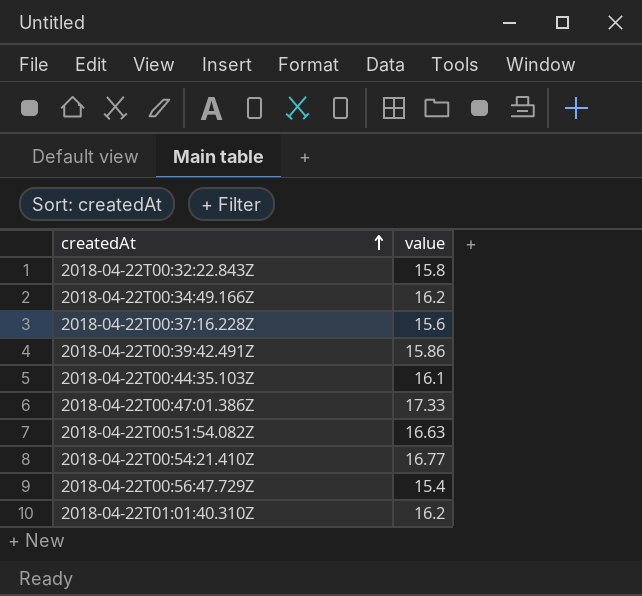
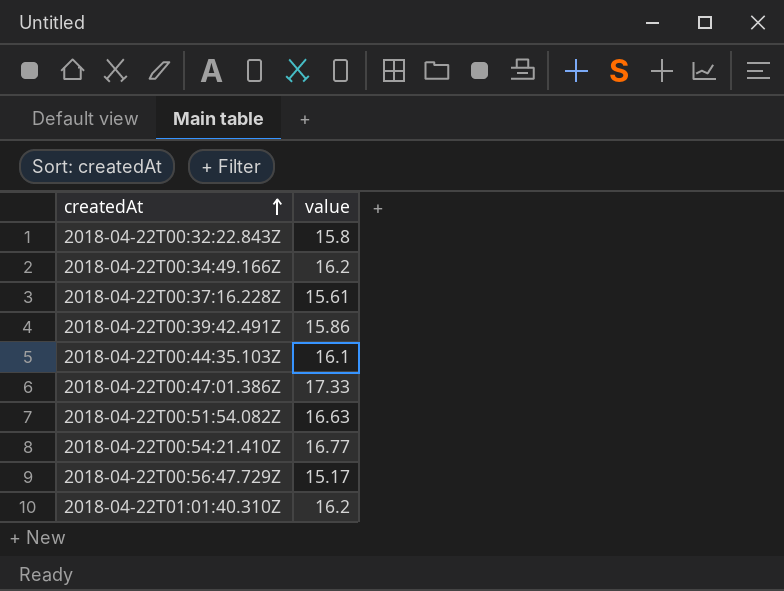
2018-04-22T00:37:16.228Z | value: 15.6 -> 15.61
2018-04-22T00:56:47.729Z | value: 15.4 -> 15.17

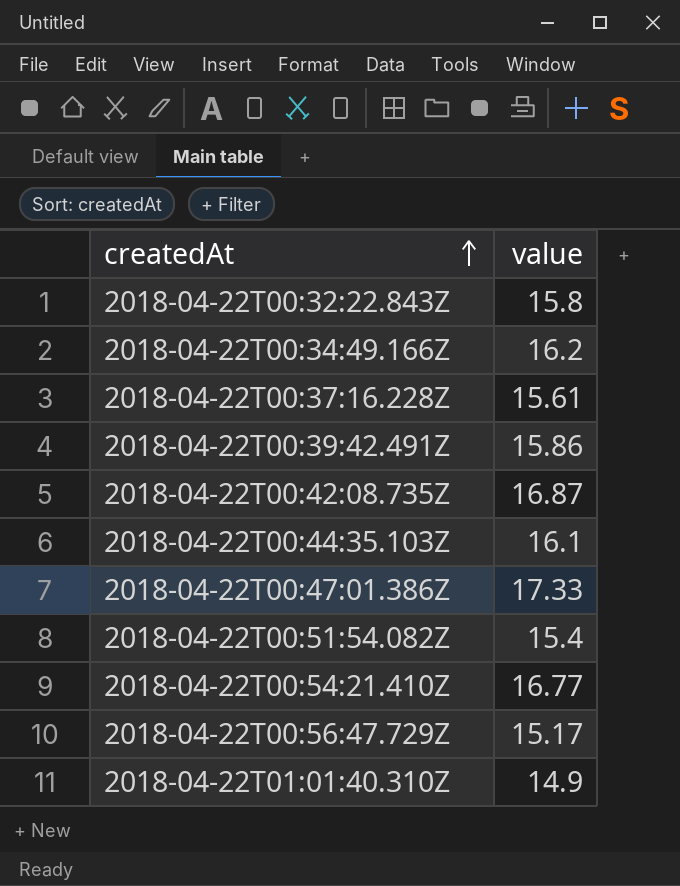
row 2018-04-22T00:42:08.735Z: none -> 16.87
2018-04-22T00:51:54.082Z | value: 16.63 -> 15.4
2018-04-22T01:01:40.310Z | value: 16.2 -> 14.9

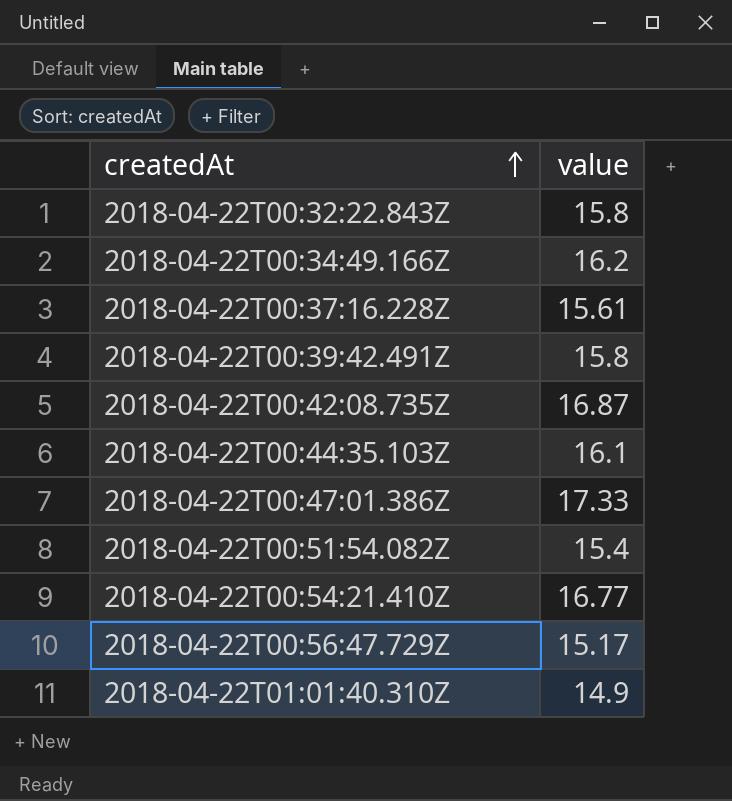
2018-04-22T00:39:42.491Z | value: 15.86 -> 15.8

